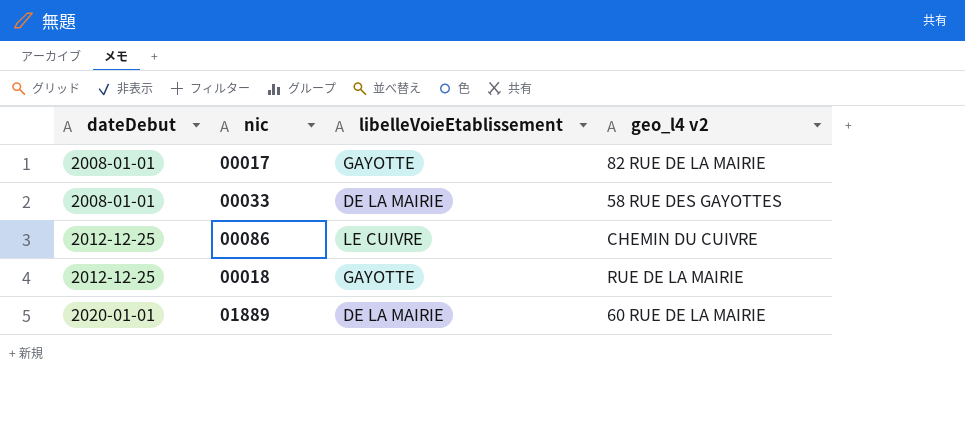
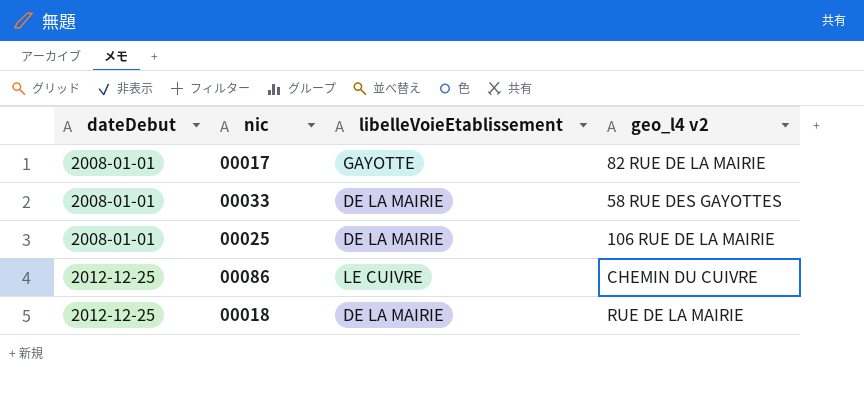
row 01889: 2020-01-01 | DE LA MAIRIE | 60 RUE DE LA MAIRIE -> none
row 00025: none -> 2008-01-01 | DE LA MAIRIE | 106 RUE DE LA MAIRIE
00018 | libelleVoieEtablissement: GAYOTTE -> DE LA MAIRIE

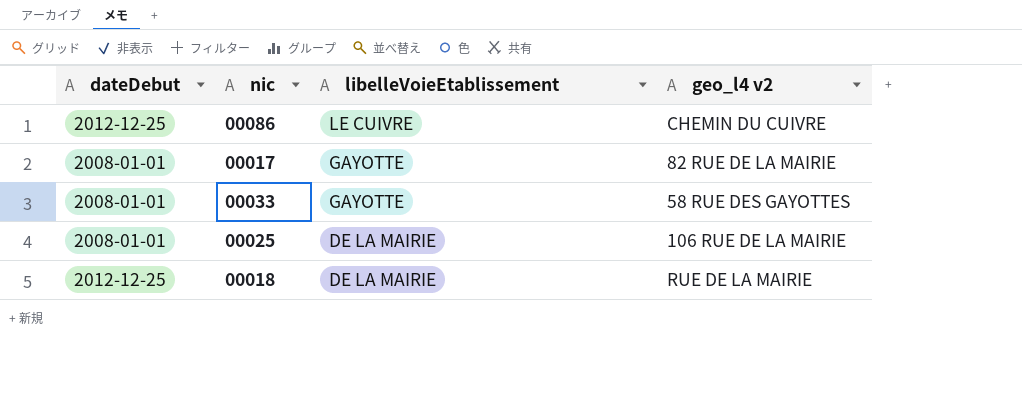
row order: dateDebut ascending -> libelleVoieEtablissement descending
00033 | libelleVoieEtablissement: DE LA MAIRIE -> GAYOTTE

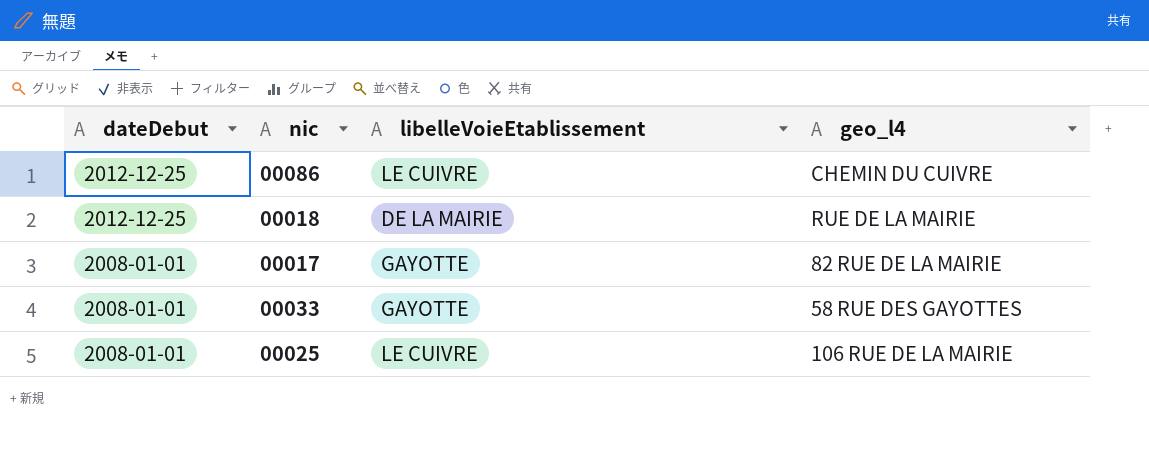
row order: libelleVoieEtablissement descending -> dateDebut descending
column name: geo_l4 v2 -> geo_l4
00025 | libelleVoieEtablissement: DE LA MAIRIE -> LE CUIVRE

